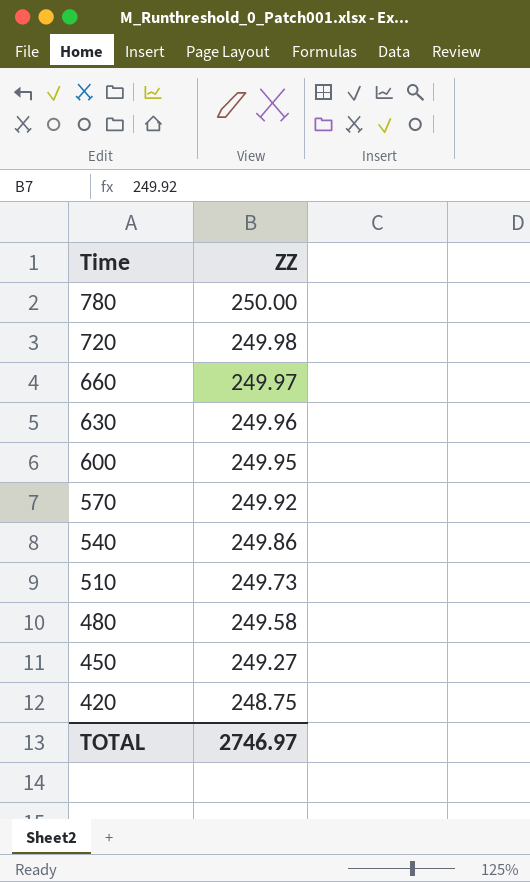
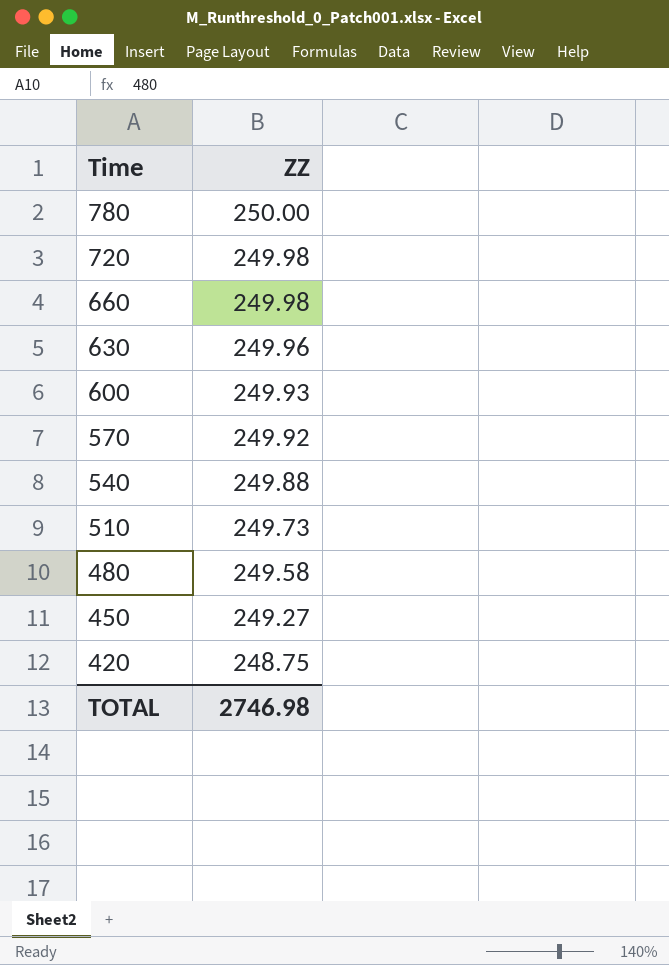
660 | ZZ: 249.97 -> 249.98
600 | ZZ: 249.95 -> 249.93
540 | ZZ: 249.86 -> 249.88
TOTAL | ZZ: 2746.97 -> 2746.98

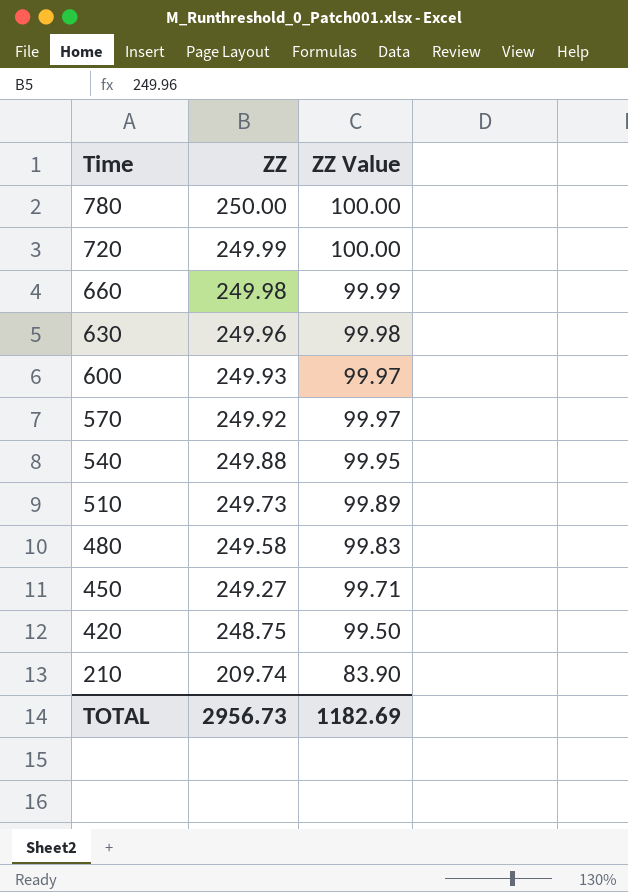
column ZZ Value | formula: none -> [ZZ] * 0.4
720 | ZZ: 249.98 -> 249.99
row 210: none -> 209.74 | 83.90
TOTAL | ZZ: 2746.98 -> 2956.73

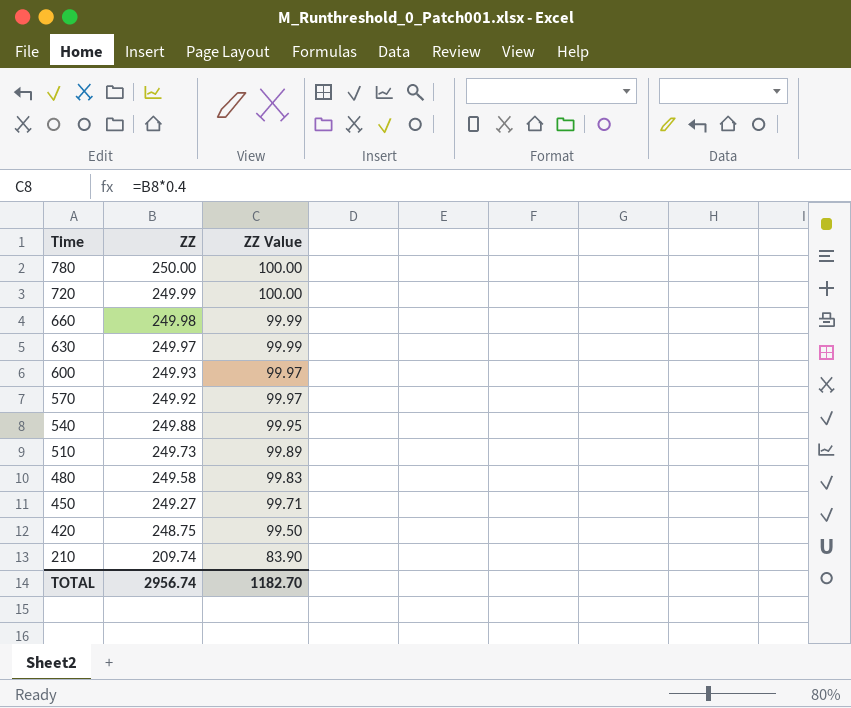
630 | ZZ: 249.96 -> 249.97
630 | ZZ Value: 99.98 -> 99.99
TOTAL | ZZ: 2956.73 -> 2956.74
TOTAL | ZZ Value: 1182.69 -> 1182.70

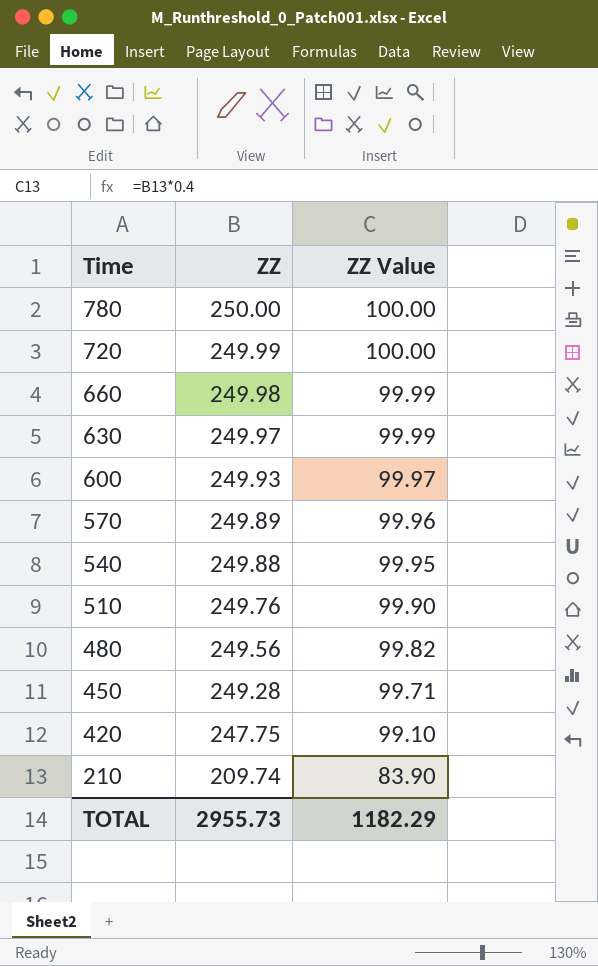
570 | ZZ: 249.92 -> 249.89
570 | ZZ Value: 99.97 -> 99.96
510 | ZZ: 249.73 -> 249.76
510 | ZZ Value: 99.89 -> 99.90
480 | ZZ: 249.58 -> 249.56
480 | ZZ Value: 99.83 -> 99.82
450 | ZZ: 249.27 -> 249.28
420 | ZZ: 248.75 -> 247.75
420 | ZZ Value: 99.50 -> 99.10
TOTAL | ZZ: 2956.74 -> 2955.73
TOTAL | ZZ Value: 1182.70 -> 1182.29

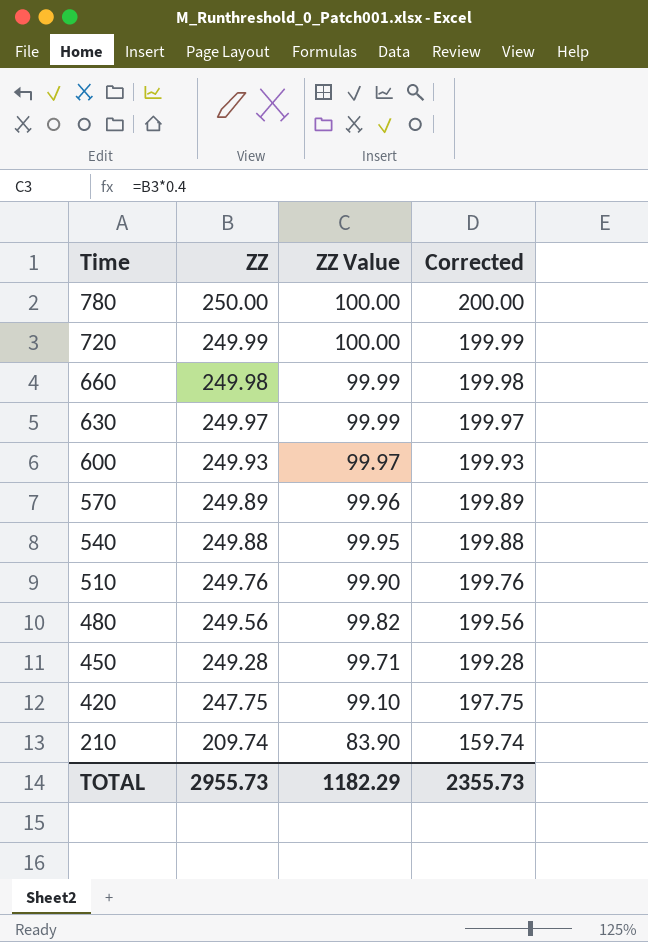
column Corrected | formula: none -> [ZZ] - 50

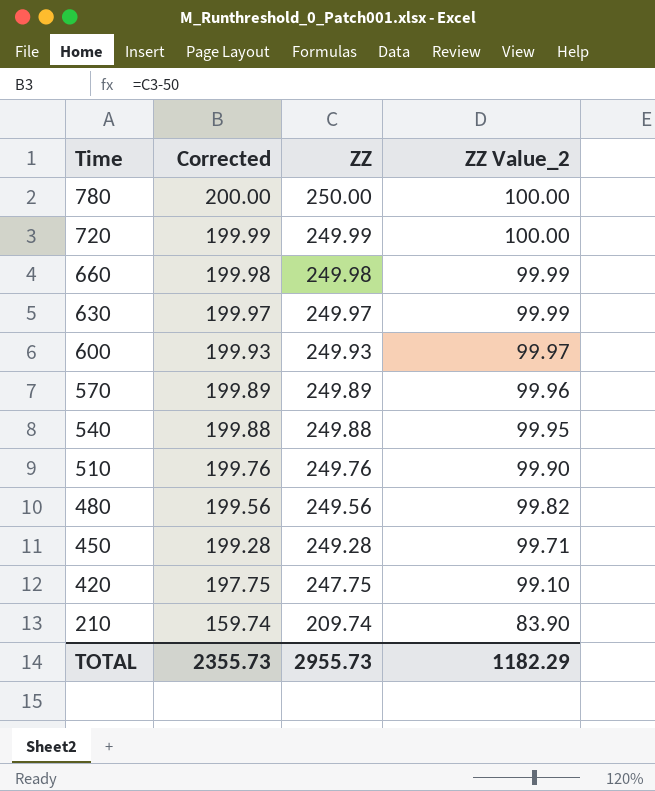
column Corrected | position: 4 -> 2
column name: ZZ Value -> ZZ Value_2

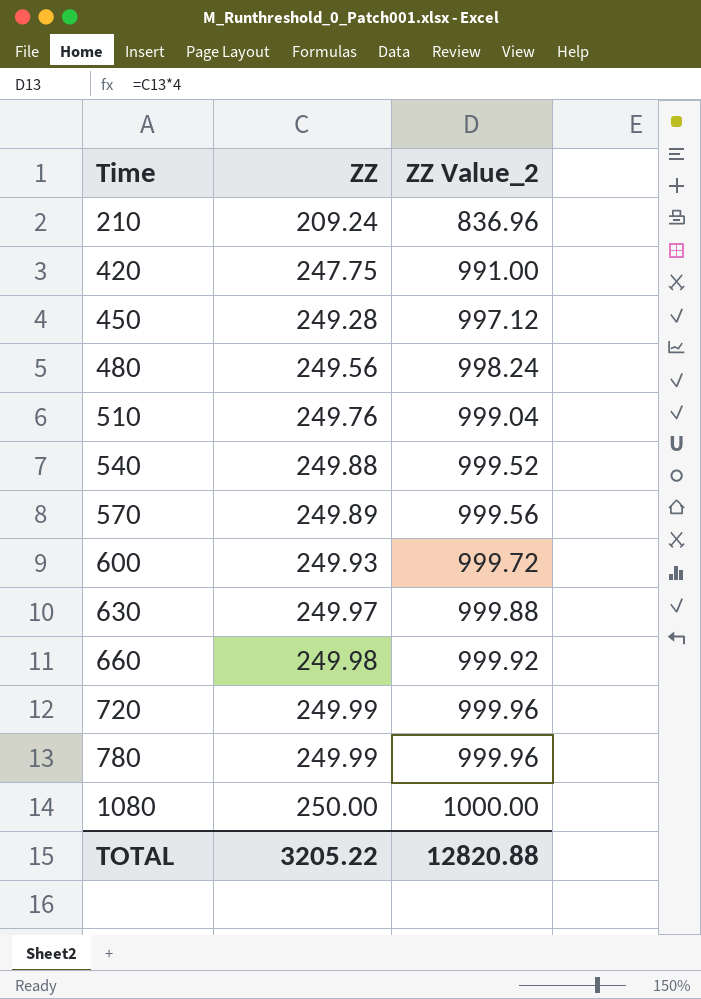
row order: Time descending -> Time ascending
column Corrected | formula: [ZZ] - 50 -> none
column ZZ Value_2 | formula: [ZZ] * 0.4 -> [ZZ] * 4
210 | ZZ: 209.74 -> 209.24
780 | ZZ: 250.00 -> 249.99
row 1080: none -> 250.00 | 1000.00
TOTAL | ZZ: 2955.73 -> 3205.22
TOTAL | ZZ Value_2: 1182.29 -> 12820.88

